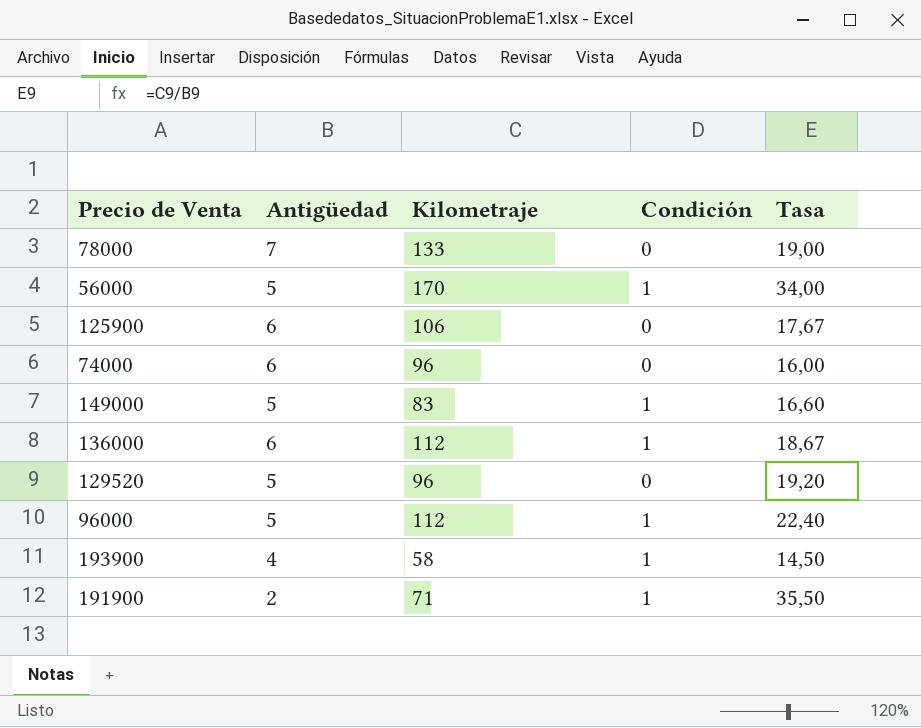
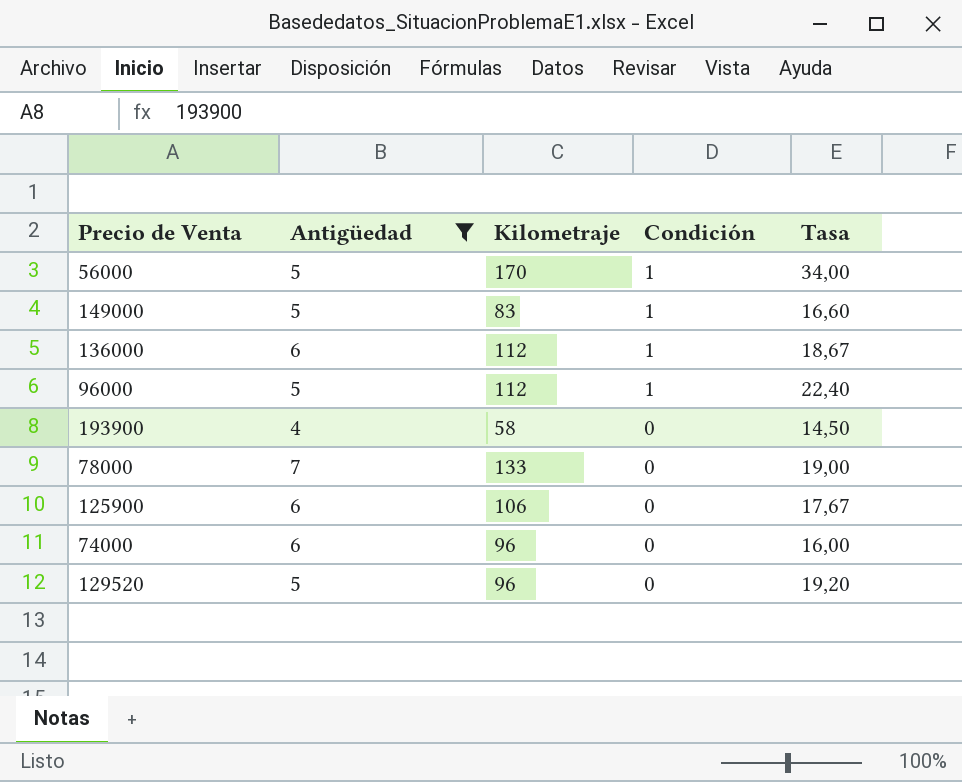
filter: none -> Antigüedad != 2
row order: none -> Condición descending
193900 | Condición: 1 -> 0

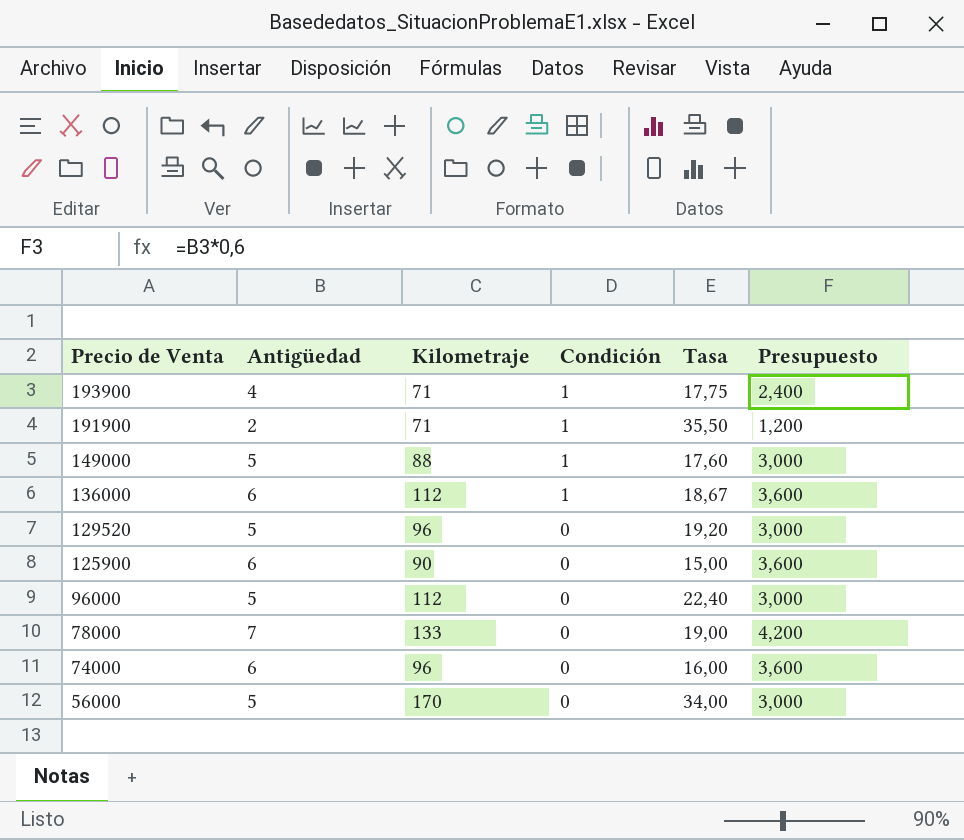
filter: Antigüedad != 2 -> none
row order: Condición descending -> Precio de Venta descending
column Presupuesto | formula: none -> [Antigüedad] * 0,6
193900 | Kilometraje: 58 -> 71
193900 | Condición: 0 -> 1
193900 | Tasa: 14,50 -> 17,75
149000 | Kilometraje: 83 -> 88
149000 | Tasa: 16,60 -> 17,60
125900 | Kilometraje: 106 -> 90
125900 | Tasa: 17,67 -> 15,00
96000 | Condición: 1 -> 0
56000 | Condición: 1 -> 0

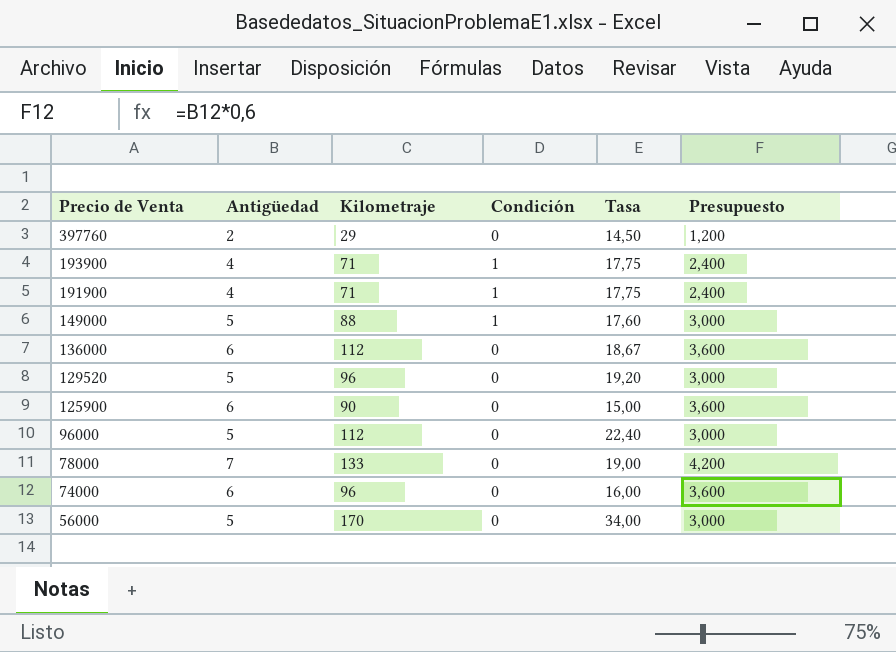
row 397760: none -> 2 | 29 | 0 | 14,50 | 1,200
191900 | Antigüedad: 2 -> 4
191900 | Tasa: 35,50 -> 17,75
191900 | Presupuesto: 1,200 -> 2,400
136000 | Condición: 1 -> 0

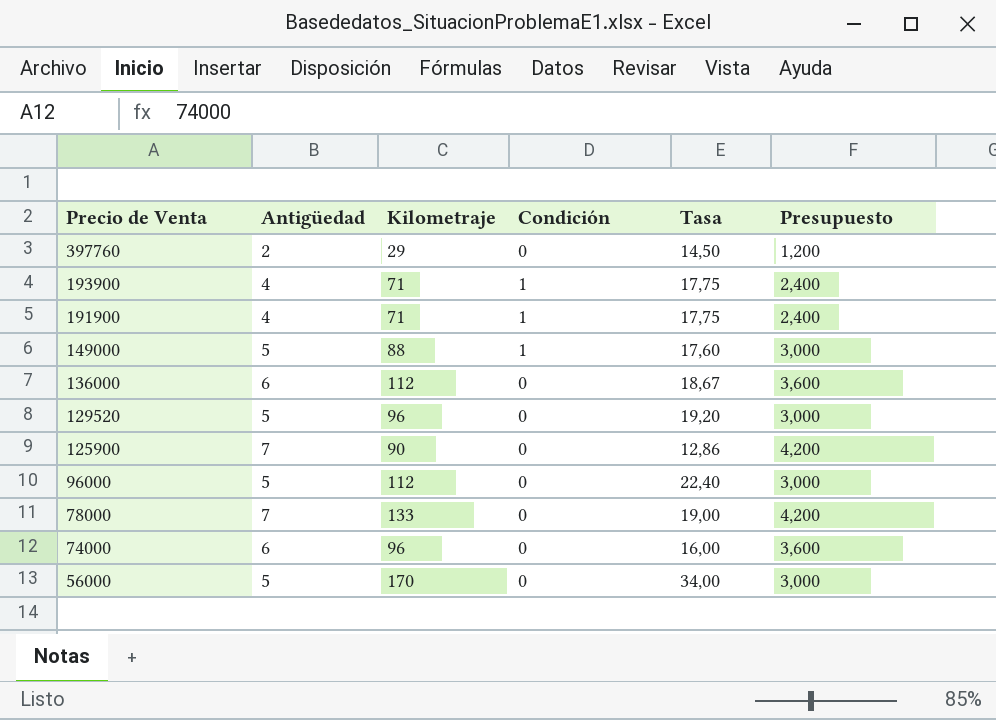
125900 | Antigüedad: 6 -> 7
125900 | Tasa: 15,00 -> 12,86
125900 | Presupuesto: 3,600 -> 4,200

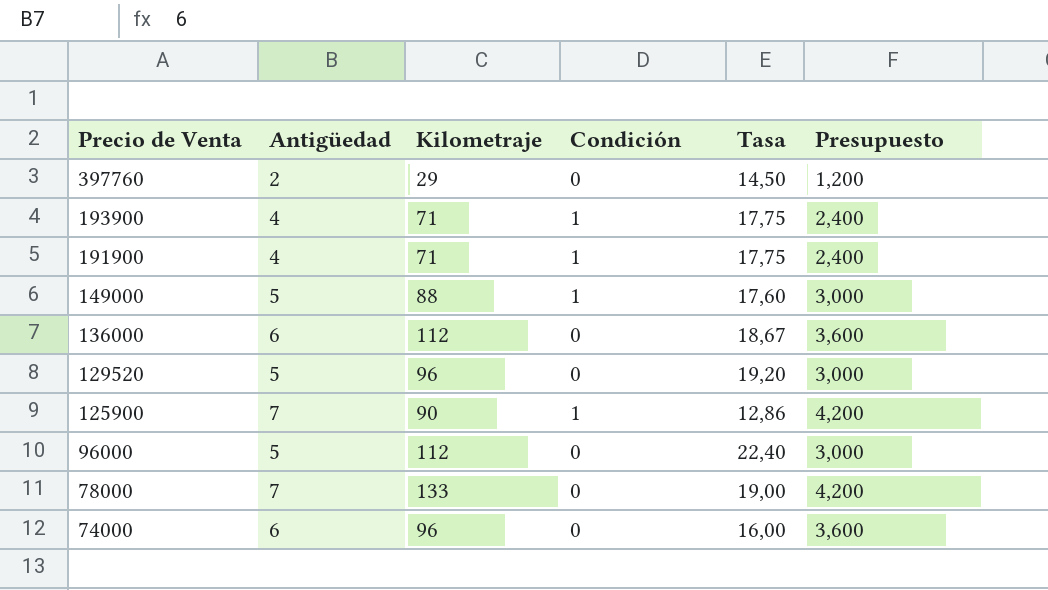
row 56000: 5 | 170 | 0 | 34,00 | 3,000 -> none
125900 | Condición: 0 -> 1

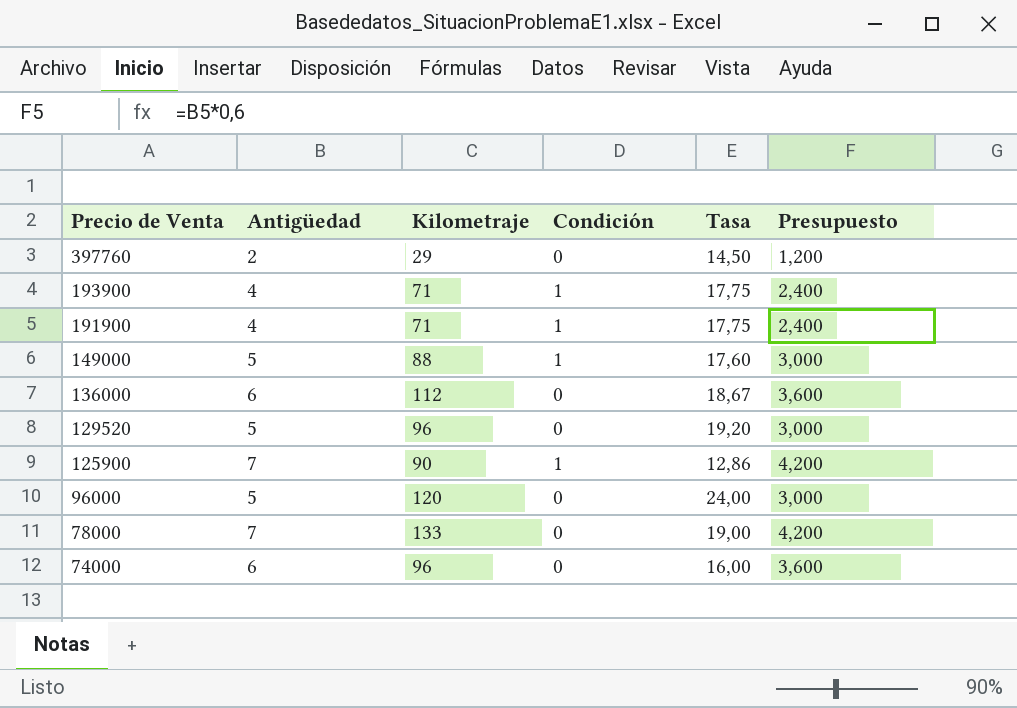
96000 | Kilometraje: 112 -> 120
96000 | Tasa: 22,40 -> 24,00

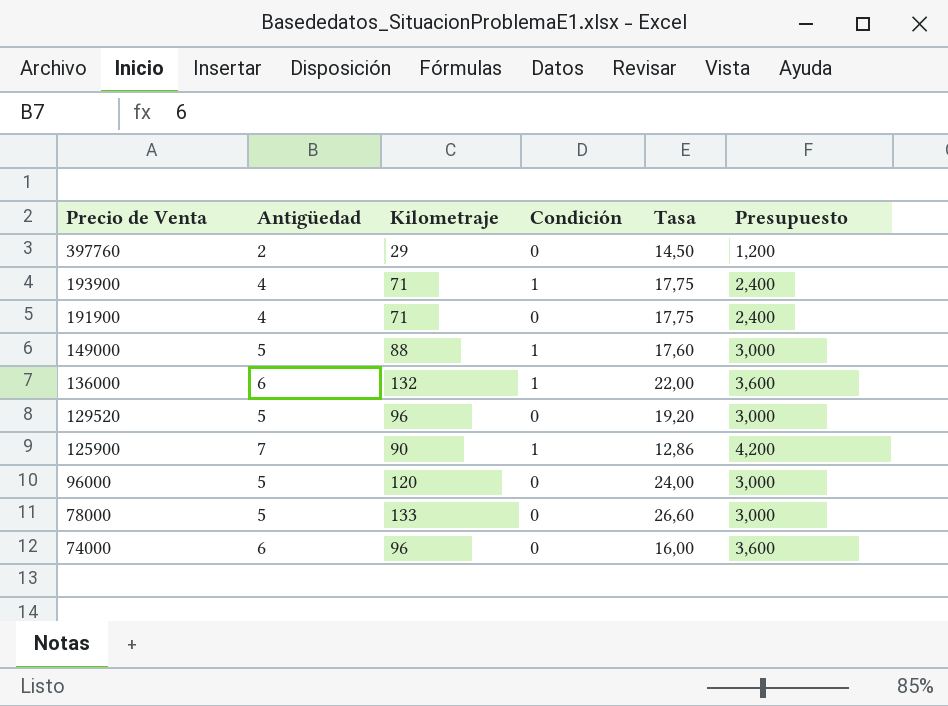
191900 | Condición: 1 -> 0
136000 | Kilometraje: 112 -> 132
136000 | Condición: 0 -> 1
136000 | Tasa: 18,67 -> 22,00
78000 | Antigüedad: 7 -> 5
78000 | Tasa: 19,00 -> 26,60
78000 | Presupuesto: 4,200 -> 3,000

